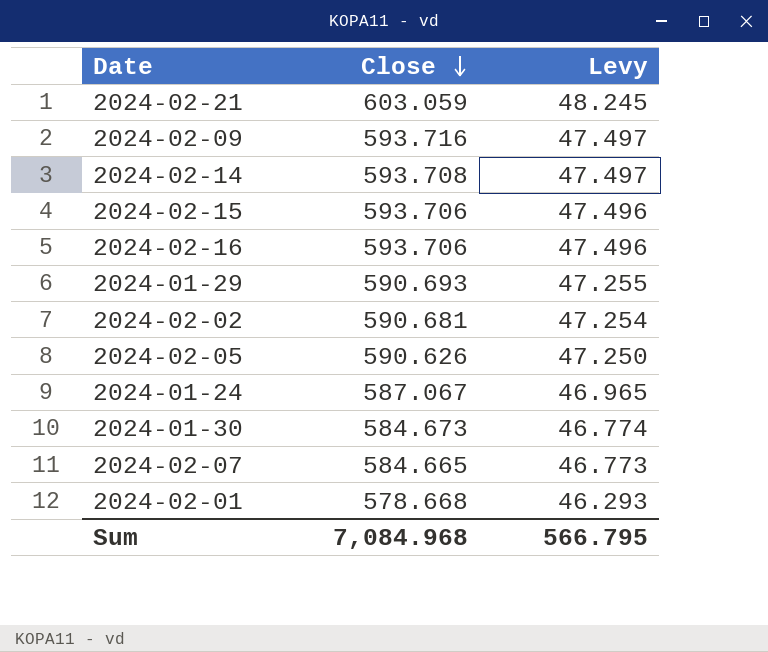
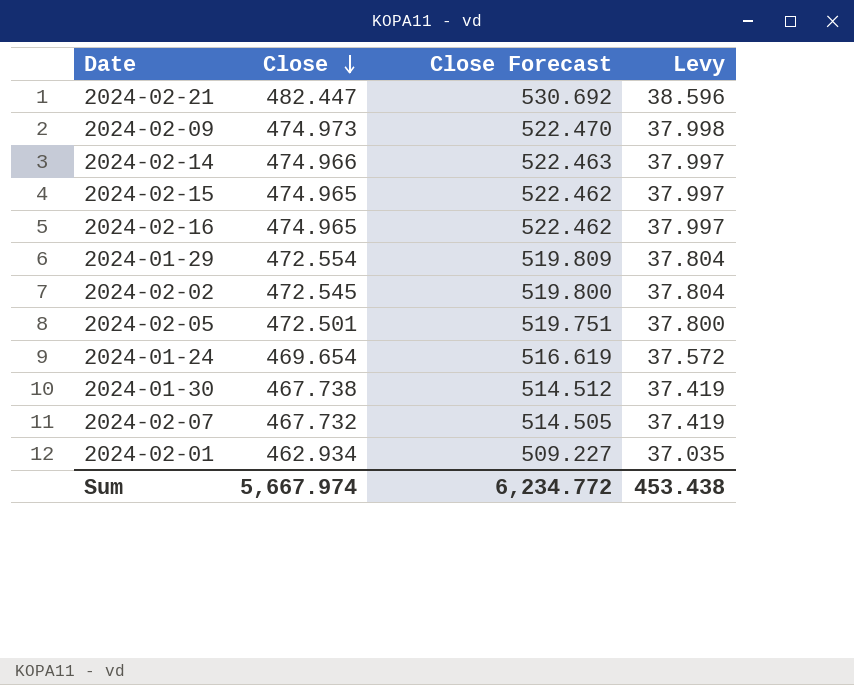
column Close Forecast | formula: none -> [Close] * 1.1
2024-02-21 | Close: 603.059 -> 482.447
2024-02-21 | Levy: 48.245 -> 38.596
2024-02-09 | Close: 593.716 -> 474.973
2024-02-09 | Levy: 47.497 -> 37.998
2024-02-14 | Close: 593.708 -> 474.966
2024-02-14 | Levy: 47.497 -> 37.997
2024-02-15 | Close: 593.706 -> 474.965
2024-02-15 | Levy: 47.496 -> 37.997
2024-02-16 | Close: 593.706 -> 474.965
2024-02-16 | Levy: 47.496 -> 37.997
2024-01-29 | Close: 590.693 -> 472.554
2024-01-29 | Levy: 47.255 -> 37.804
2024-02-02 | Close: 590.681 -> 472.545
2024-02-02 | Levy: 47.254 -> 37.804
2024-02-05 | Close: 590.626 -> 472.501
2024-02-05 | Levy: 47.250 -> 37.800
2024-01-24 | Close: 587.067 -> 469.654
2024-01-24 | Levy: 46.965 -> 37.572
2024-01-30 | Close: 584.673 -> 467.738
2024-01-30 | Levy: 46.774 -> 37.419
2024-02-07 | Close: 584.665 -> 467.732
2024-02-07 | Levy: 46.773 -> 37.419
2024-02-01 | Close: 578.668 -> 462.934
2024-02-01 | Levy: 46.293 -> 37.035
Sum | Close: 7,084.968 -> 5,667.974
Sum | Levy: 566.795 -> 453.438

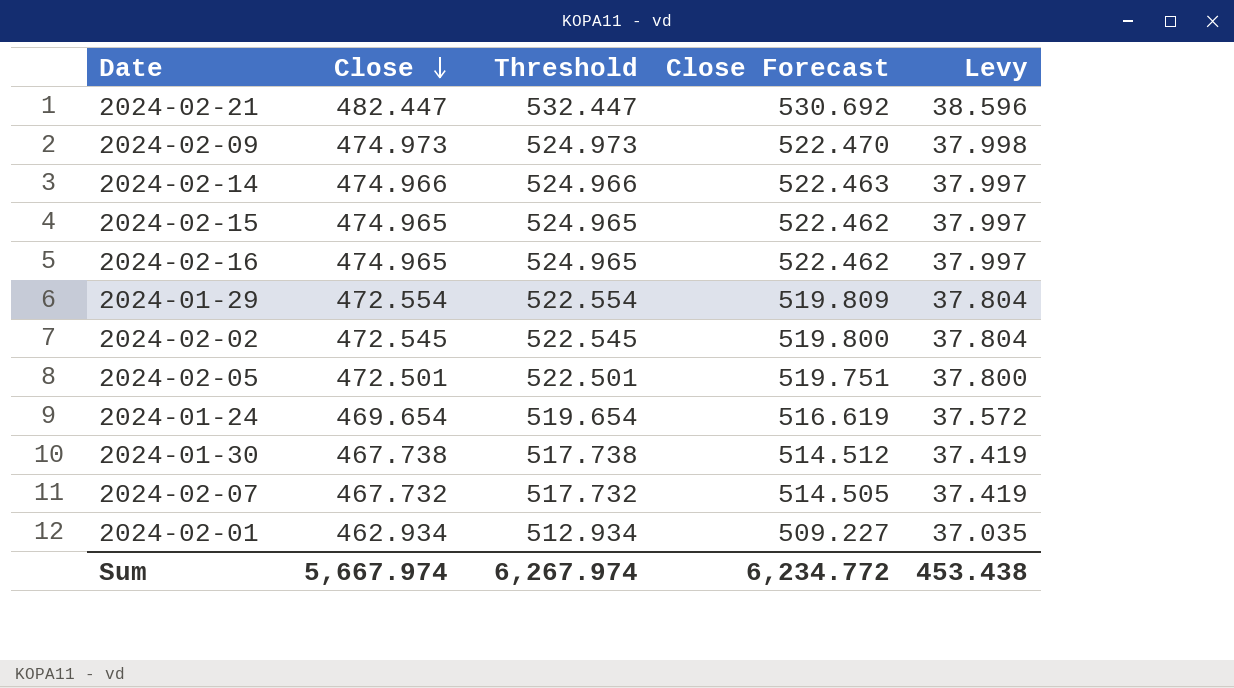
column Threshold | formula: none -> [Close] + 50

